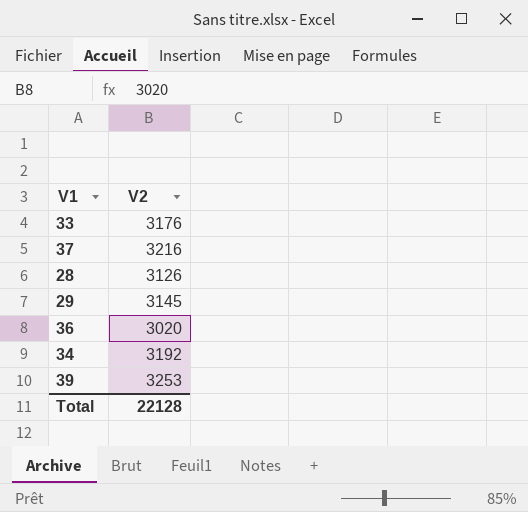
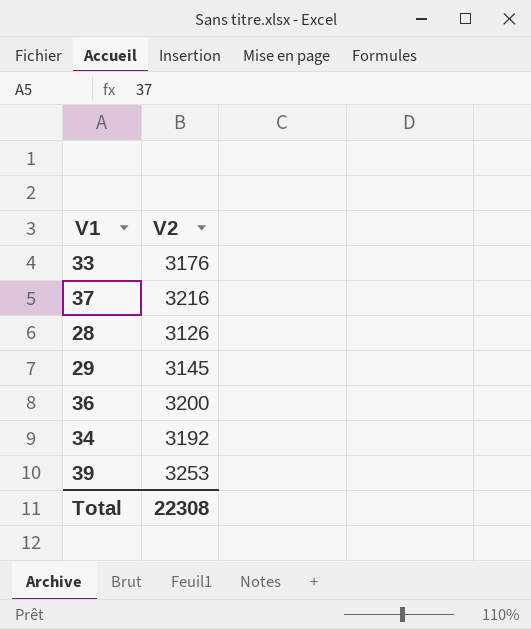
36 | V2: 3020 -> 3200
Total | V2: 22128 -> 22308

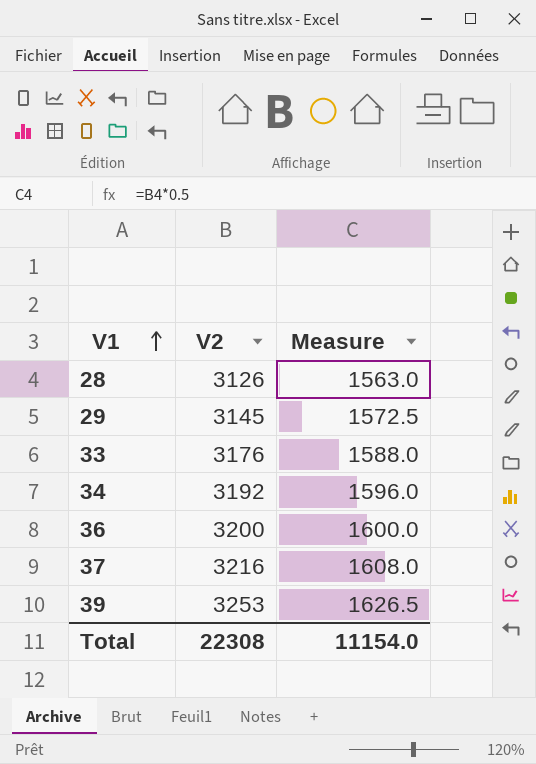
row order: none -> V1 ascending
column Measure | formula: none -> [V2] * 0.5

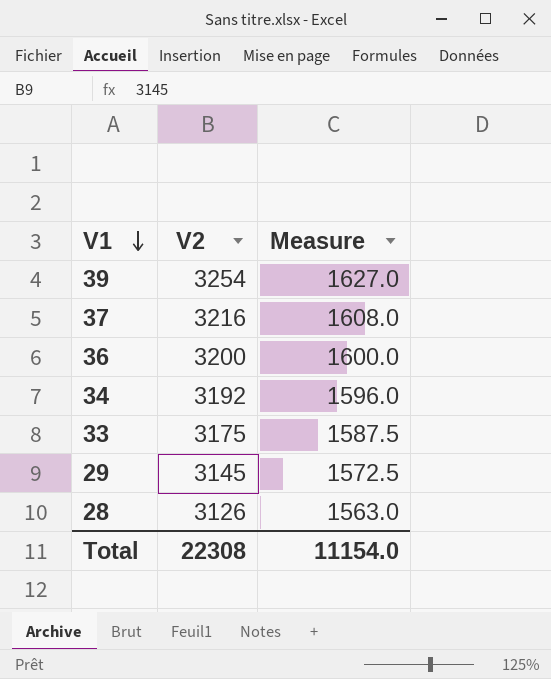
row order: V1 ascending -> V1 descending
39 | V2: 3253 -> 3254
39 | Measure: 1626.5 -> 1627.0
33 | V2: 3176 -> 3175
33 | Measure: 1588.0 -> 1587.5

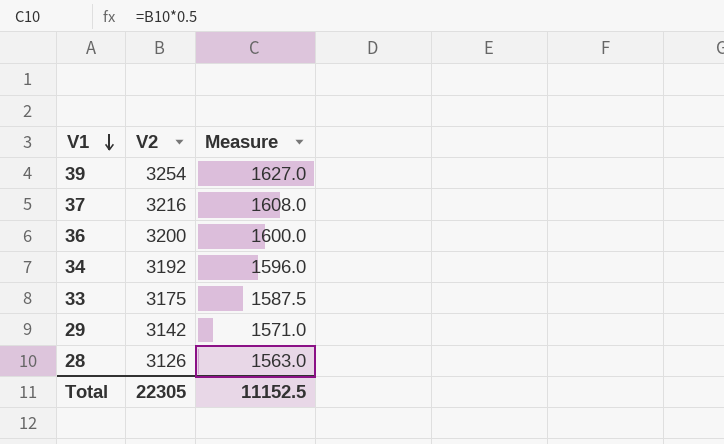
29 | V2: 3145 -> 3142
29 | Measure: 1572.5 -> 1571.0
Total | V2: 22308 -> 22305
Total | Measure: 11154.0 -> 11152.5

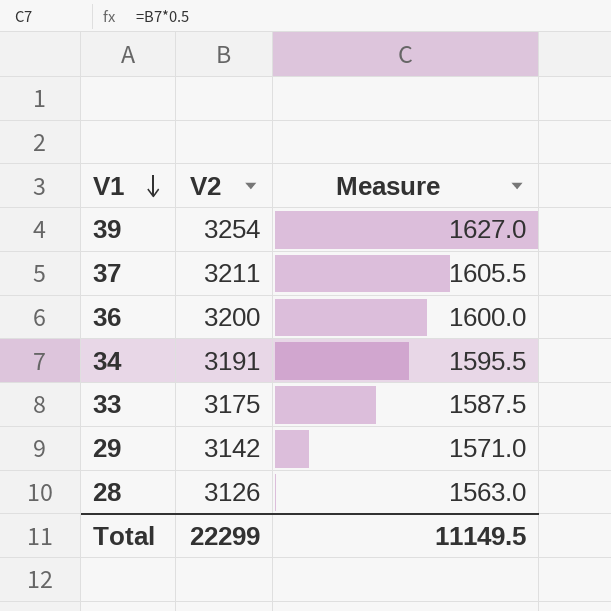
37 | V2: 3216 -> 3211
37 | Measure: 1608.0 -> 1605.5
34 | V2: 3192 -> 3191
34 | Measure: 1596.0 -> 1595.5
Total | V2: 22305 -> 22299
Total | Measure: 11152.5 -> 11149.5

